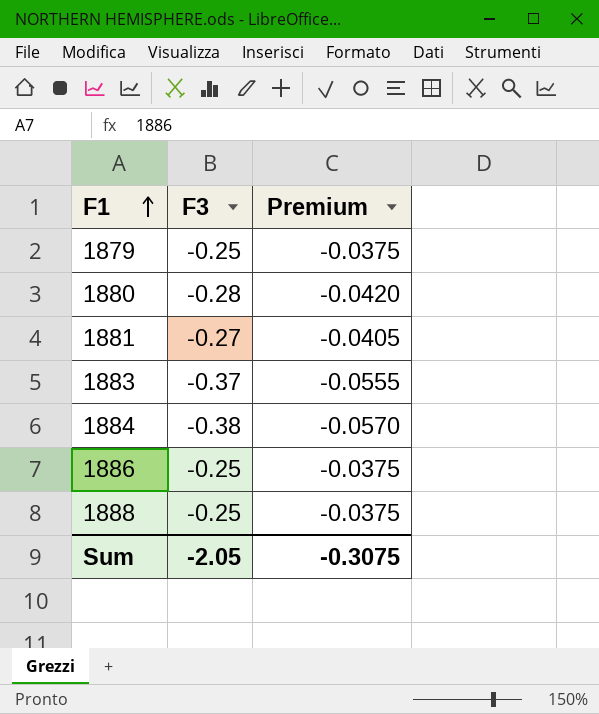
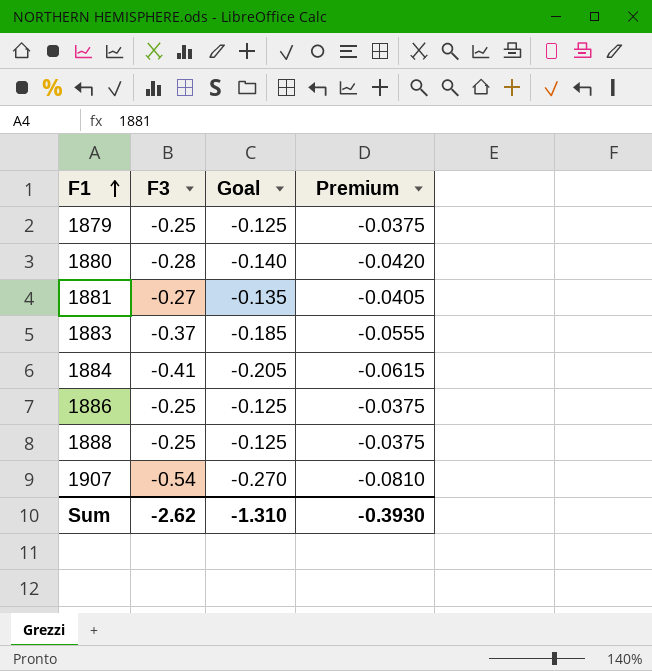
column Goal | formula: none -> [F3] * 0.5
1884 | F3: -0.38 -> -0.41
1884 | Premium: -0.0570 -> -0.0615
row 1907: none -> -0.54 | -0.270 | -0.0810
Sum | F3: -2.05 -> -2.62
Sum | Premium: -0.3075 -> -0.3930

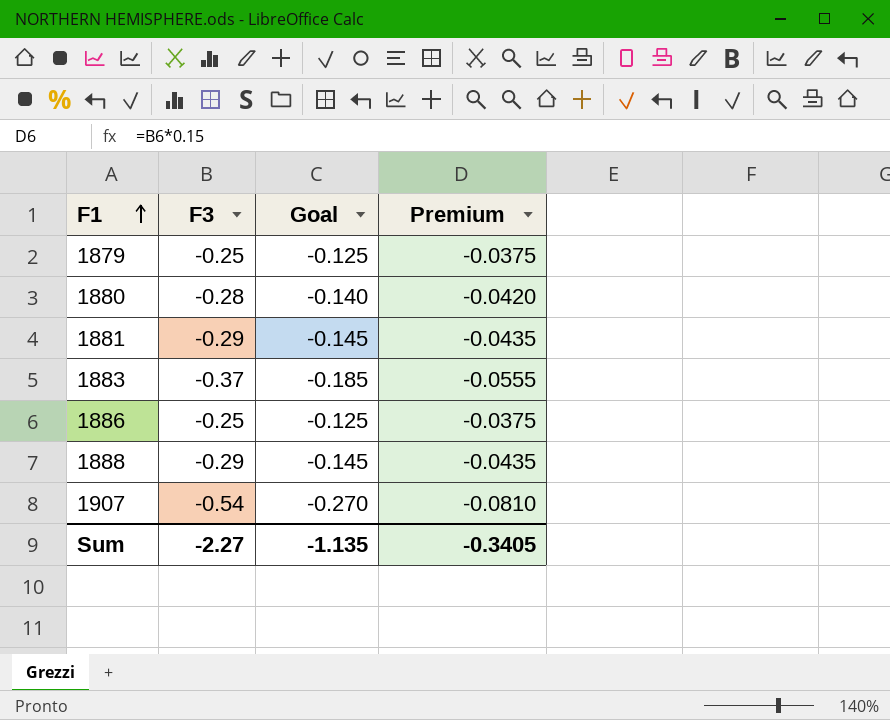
row 1884: -0.41 | -0.205 | -0.0615 -> none
1881 | F3: -0.27 -> -0.29
1881 | Goal: -0.135 -> -0.145
1881 | Premium: -0.0405 -> -0.0435
1888 | F3: -0.25 -> -0.29
1888 | Goal: -0.125 -> -0.145
1888 | Premium: -0.0375 -> -0.0435
Sum | F3: -2.62 -> -2.27
Sum | Goal: -1.310 -> -1.135
Sum | Premium: -0.3930 -> -0.3405

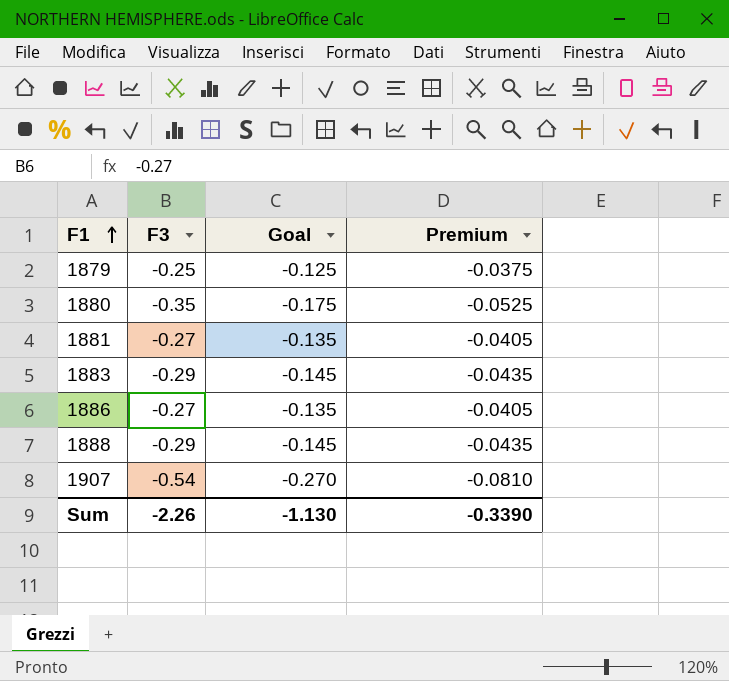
1880 | F3: -0.28 -> -0.35
1880 | Goal: -0.140 -> -0.175
1880 | Premium: -0.0420 -> -0.0525
1881 | F3: -0.29 -> -0.27
1881 | Goal: -0.145 -> -0.135
1881 | Premium: -0.0435 -> -0.0405
1883 | F3: -0.37 -> -0.29
1883 | Goal: -0.185 -> -0.145
1883 | Premium: -0.0555 -> -0.0435
1886 | F3: -0.25 -> -0.27
1886 | Goal: -0.125 -> -0.135
1886 | Premium: -0.0375 -> -0.0405
Sum | F3: -2.27 -> -2.26
Sum | Goal: -1.135 -> -1.130
Sum | Premium: -0.3405 -> -0.3390

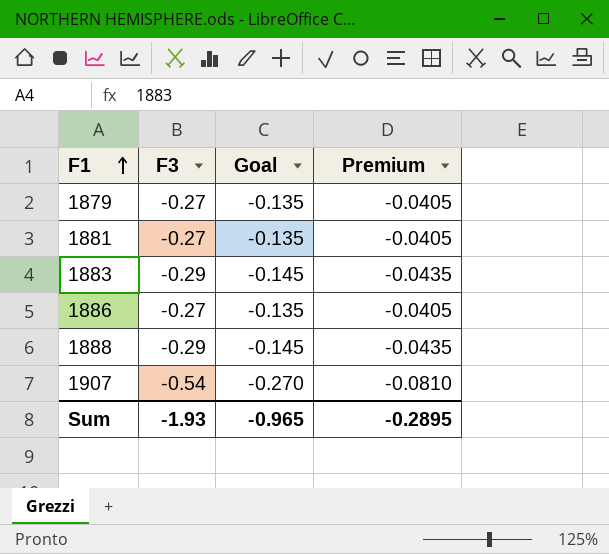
row 1880: -0.35 | -0.175 | -0.0525 -> none
1879 | F3: -0.25 -> -0.27
1879 | Goal: -0.125 -> -0.135
1879 | Premium: -0.0375 -> -0.0405
Sum | F3: -2.26 -> -1.93
Sum | Goal: -1.130 -> -0.965
Sum | Premium: -0.3390 -> -0.2895

